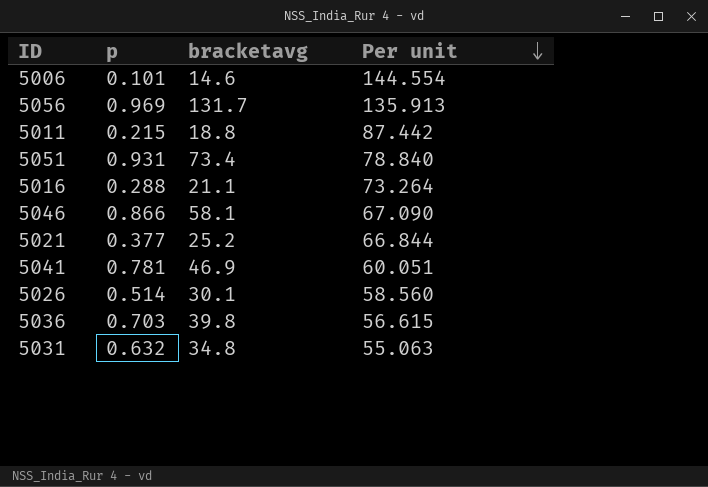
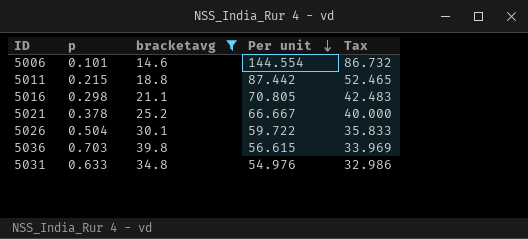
filter: none -> bracketavg <= 39.8
column Tax | formula: none -> [Per unit] * 0.6
5016 | p: 0.288 -> 0.298
5016 | Per unit: 73.264 -> 70.805
5021 | p: 0.377 -> 0.378
5021 | Per unit: 66.844 -> 66.667
5026 | p: 0.514 -> 0.504
5026 | Per unit: 58.560 -> 59.722
5031 | p: 0.632 -> 0.633
5031 | Per unit: 55.063 -> 54.976

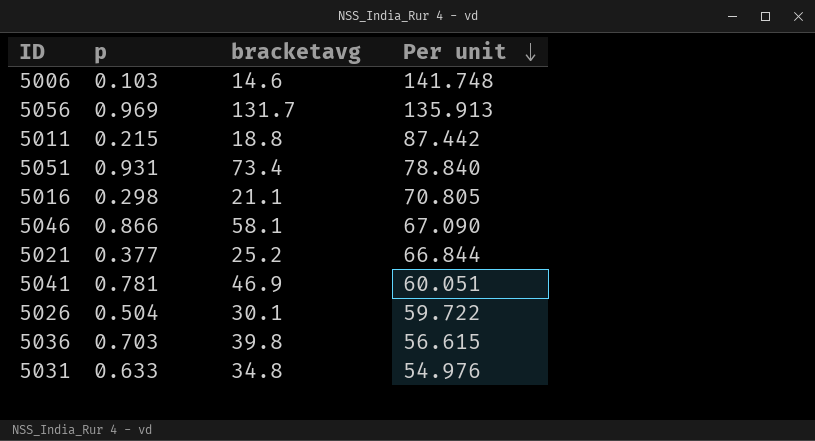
filter: bracketavg <= 39.8 -> none
column Tax | formula: [Per unit] * 0.6 -> none
5006 | p: 0.101 -> 0.103
5006 | Per unit: 144.554 -> 141.748
5021 | p: 0.378 -> 0.377
5021 | Per unit: 66.667 -> 66.844

